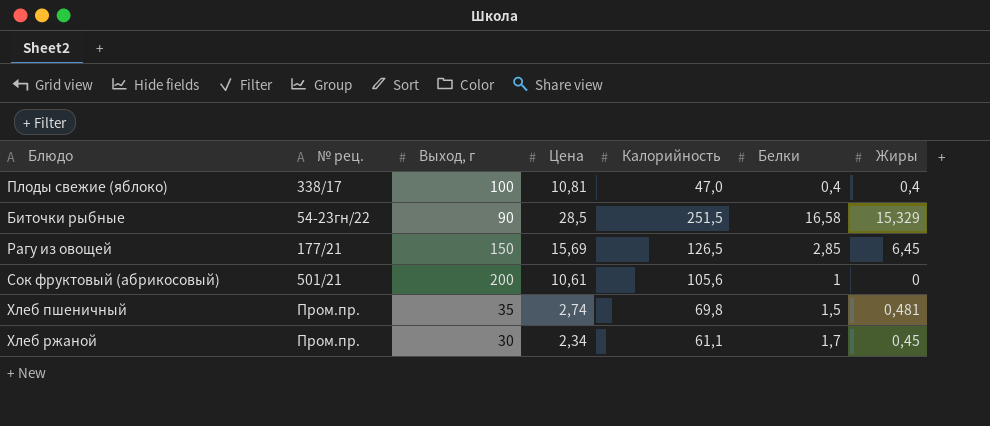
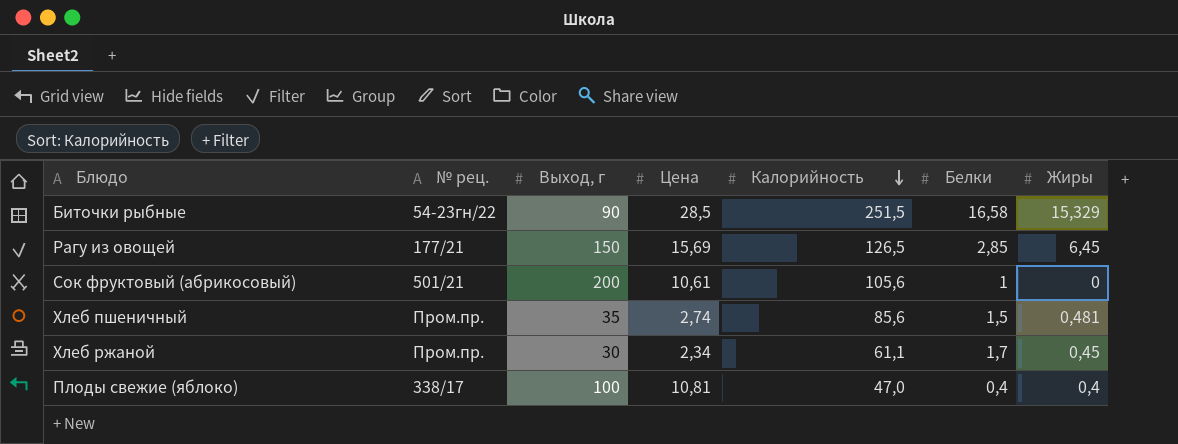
row order: none -> Калорийность descending
Хлеб пшеничный | Калорийность: 69,8 -> 85,6

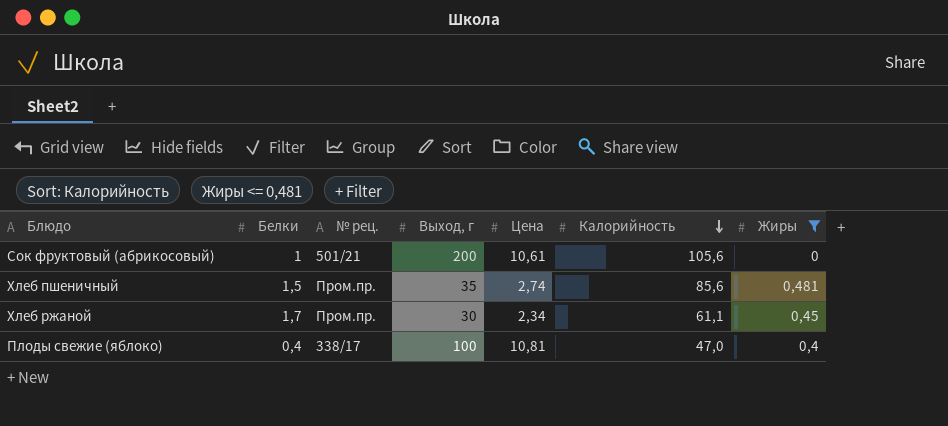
filter: none -> Жиры <= 0,481
column Белки | position: 6 -> 2

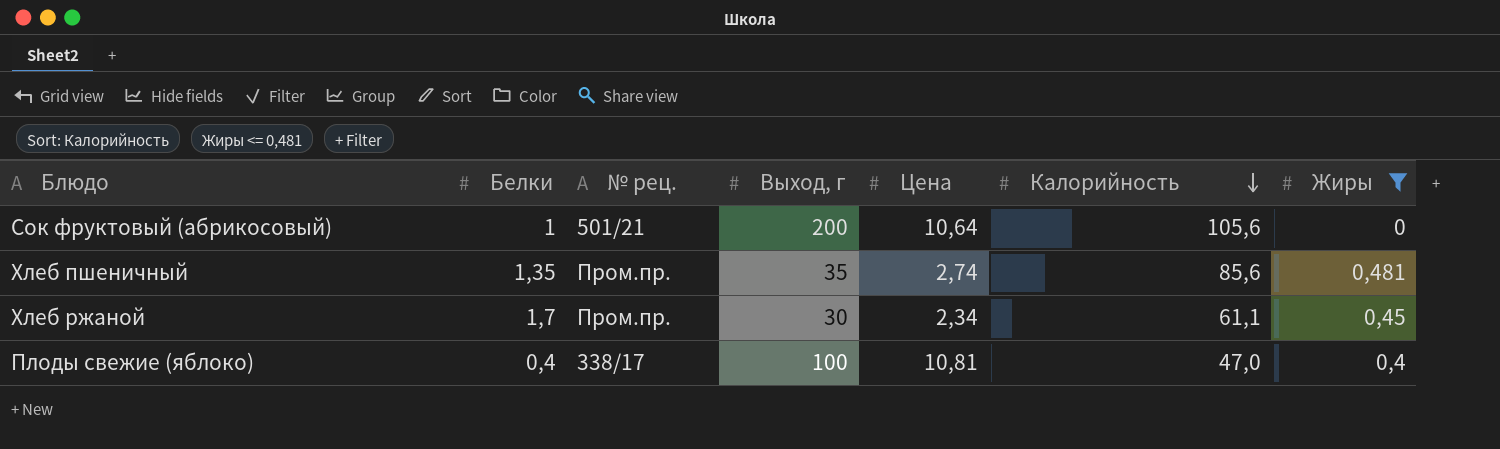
Сок фруктовый (абрикосовый) | Цена: 10,61 -> 10,64
Хлеб пшеничный | Белки: 1,5 -> 1,35

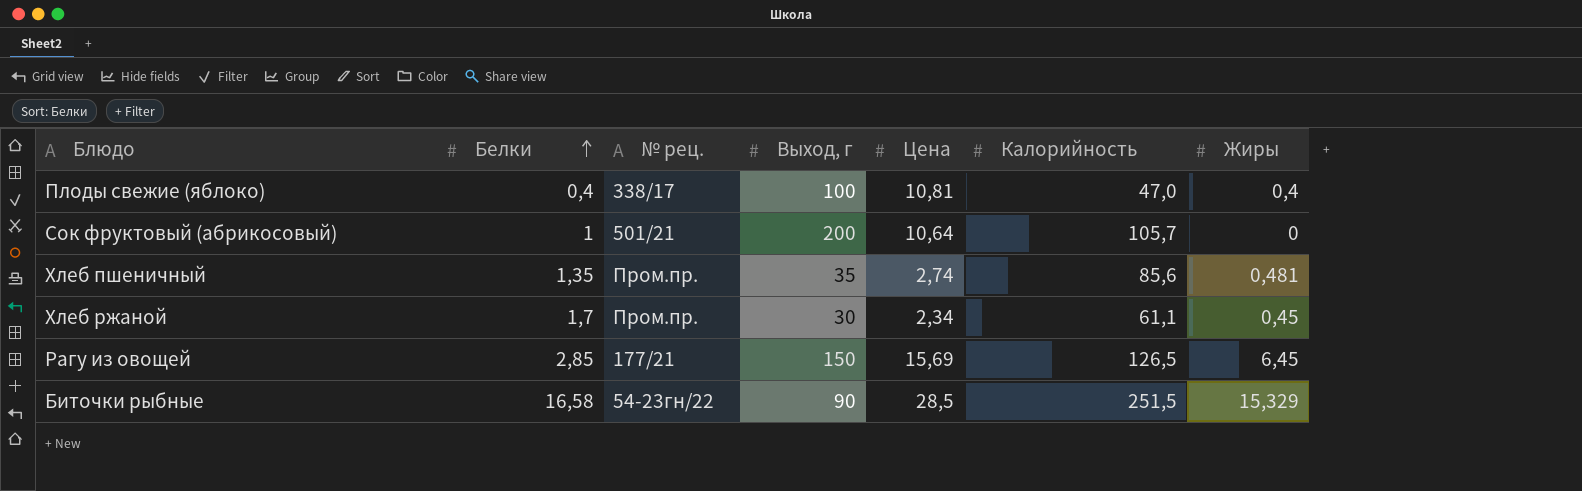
filter: Жиры <= 0,481 -> none
row order: Калорийность descending -> Белки ascending
Сок фруктовый (абрикосовый) | Калорийность: 105,6 -> 105,7

